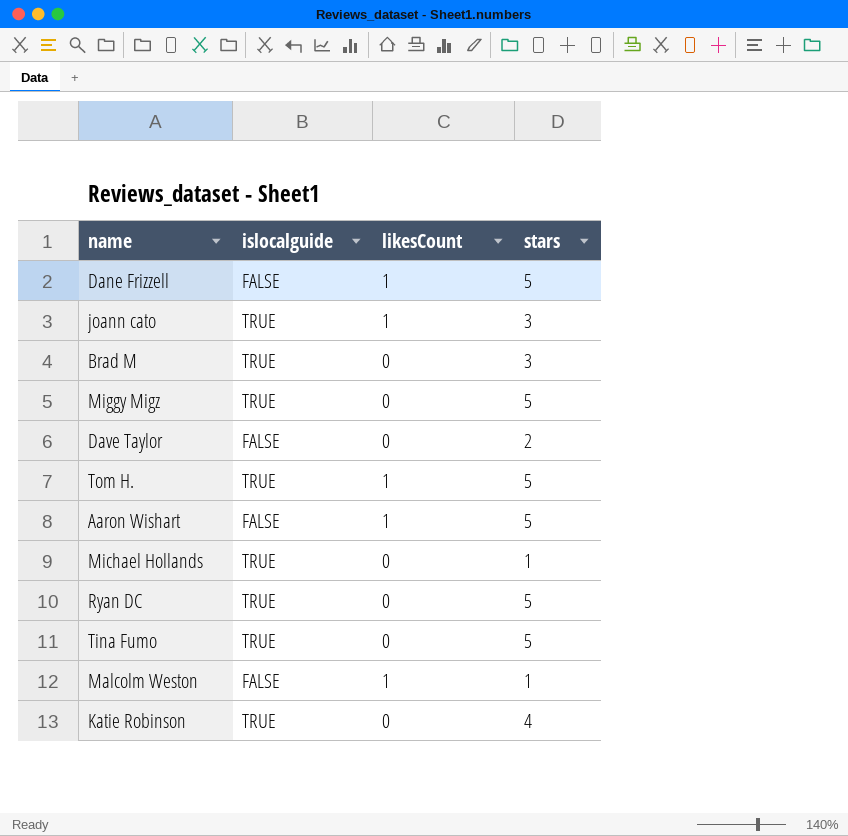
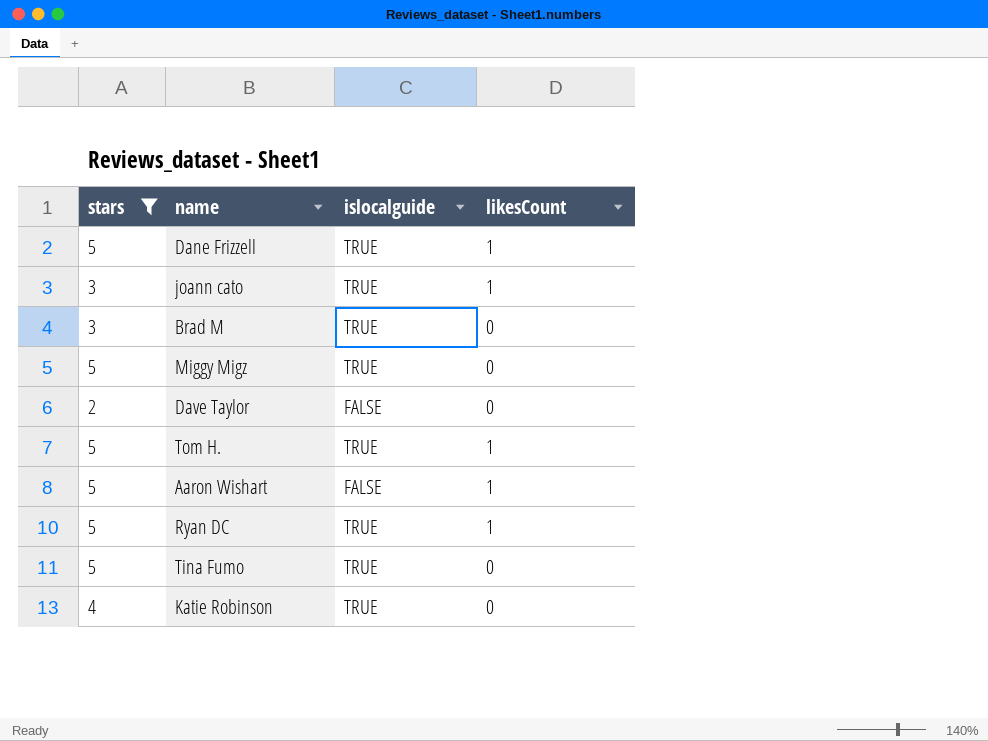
filter: none -> stars != 1
column stars | position: 4 -> 1
Dane Frizzell | islocalguide: FALSE -> TRUE
Ryan DC | likesCount: 0 -> 1

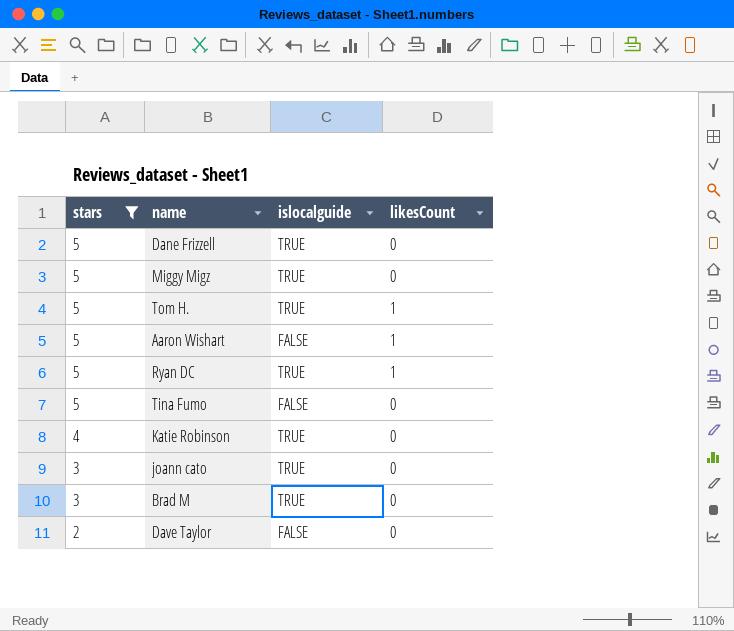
row order: none -> stars descending
Dane Frizzell | likesCount: 1 -> 0
Tina Fumo | islocalguide: TRUE -> FALSE
joann cato | likesCount: 1 -> 0

